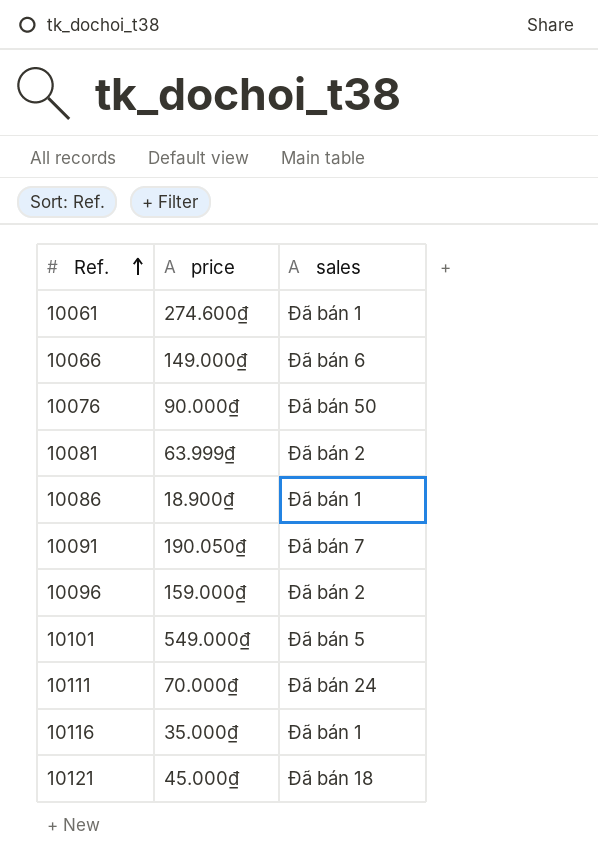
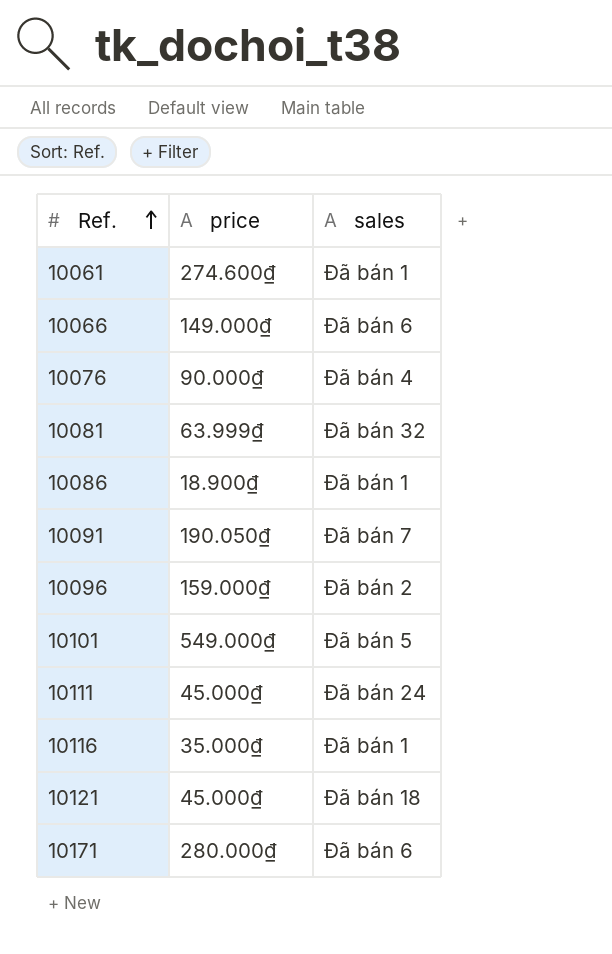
10076 | sales: Đã bán 50 -> Đã bán 4
10081 | sales: Đã bán 2 -> Đã bán 32
10111 | price: 70.000₫ -> 45.000₫
row 10171: none -> 280.000₫ | Đã bán 6

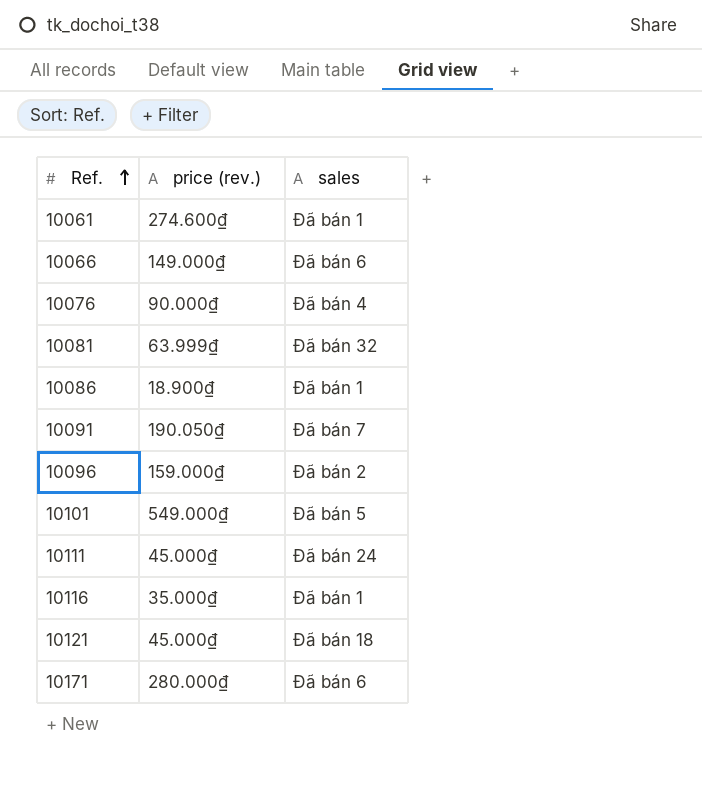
column name: price -> price (rev.)

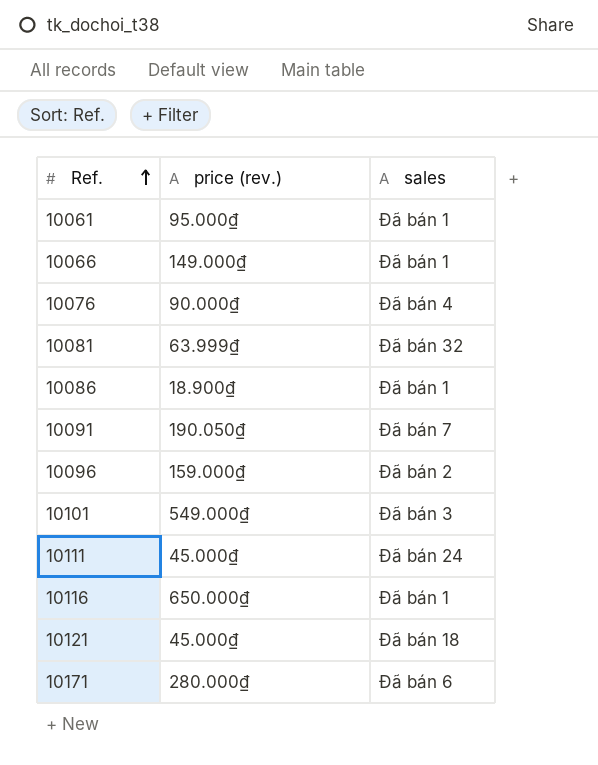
10061 | price (rev.): 274.600₫ -> 95.000₫
10066 | sales: Đã bán 6 -> Đã bán 1
10101 | sales: Đã bán 5 -> Đã bán 3
10116 | price (rev.): 35.000₫ -> 650.000₫

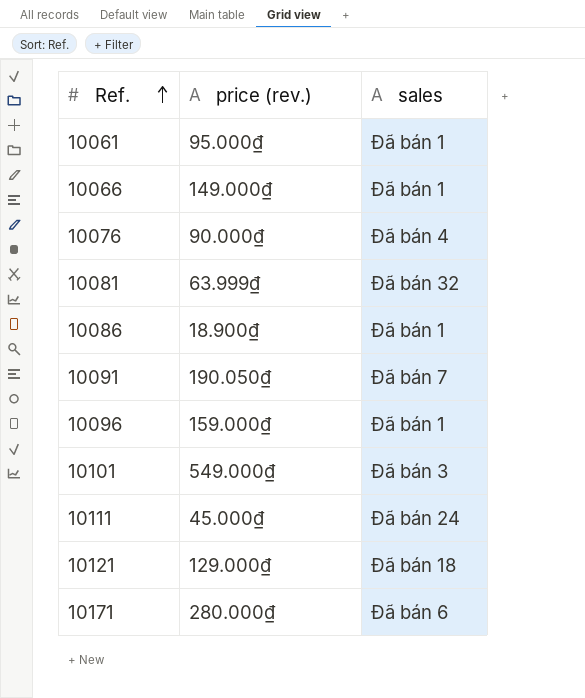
row 10116: 650.000₫ | Đã bán 1 -> none
10096 | sales: Đã bán 2 -> Đã bán 1
10121 | price (rev.): 45.000₫ -> 129.000₫

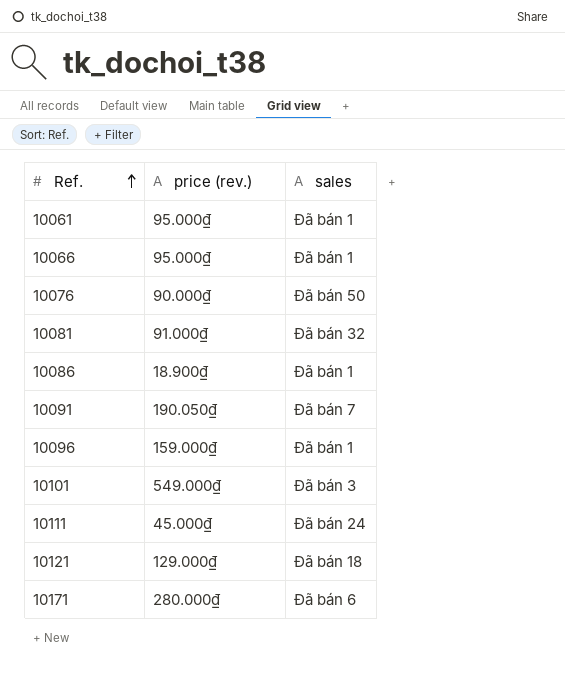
10066 | price (rev.): 149.000₫ -> 95.000₫
10076 | sales: Đã bán 4 -> Đã bán 50
10081 | price (rev.): 63.999₫ -> 91.000₫

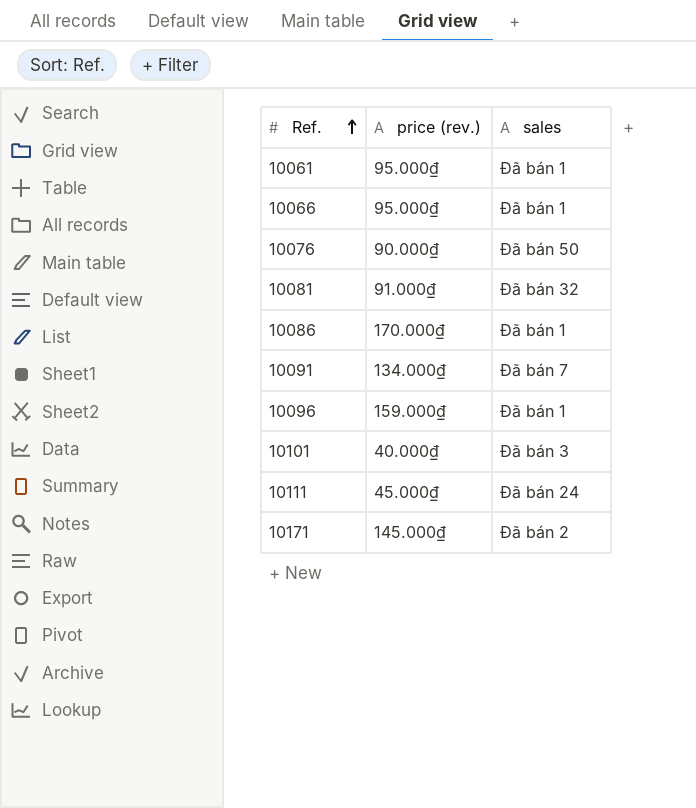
row 10121: 129.000₫ | Đã bán 18 -> none
10086 | price (rev.): 18.900₫ -> 170.000₫
10091 | price (rev.): 190.050₫ -> 134.000₫
10101 | price (rev.): 549.000₫ -> 40.000₫
10171 | price (rev.): 280.000₫ -> 145.000₫
10171 | sales: Đã bán 6 -> Đã bán 2

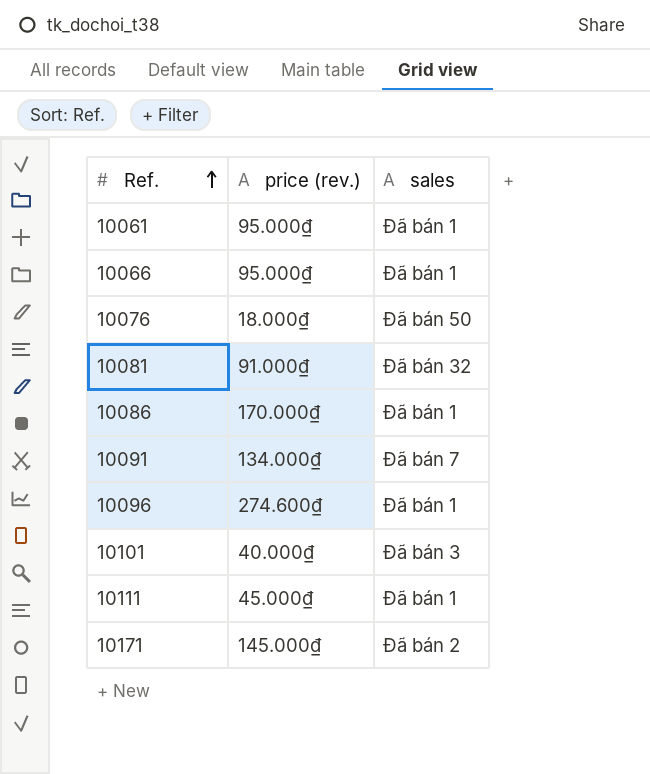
10076 | price (rev.): 90.000₫ -> 18.000₫
10096 | price (rev.): 159.000₫ -> 274.600₫
10111 | sales: Đã bán 24 -> Đã bán 1

